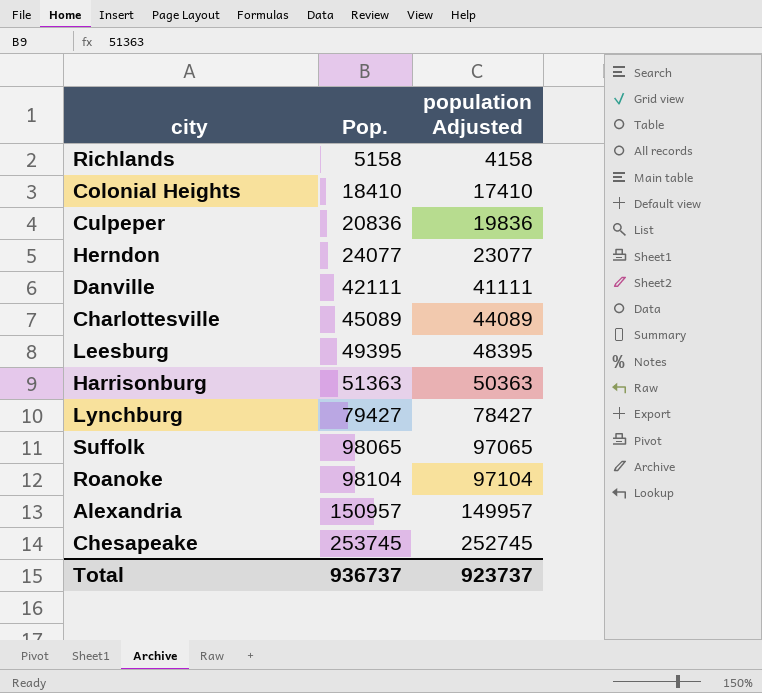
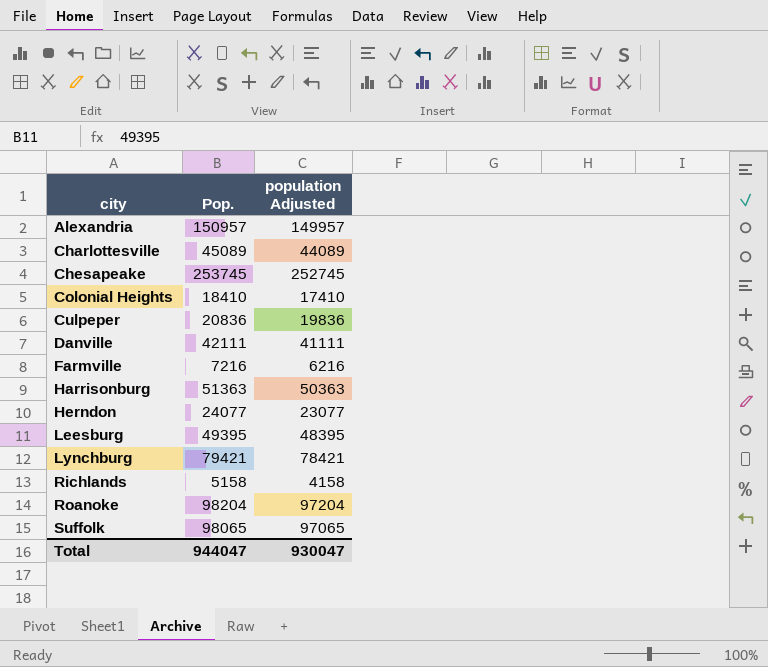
row order: Pop. ascending -> city ascending
row Farmville: none -> 7216 | 6216
Lynchburg | Pop.: 79427 -> 79421
Lynchburg | population Adjusted: 78427 -> 78421
Roanoke | Pop.: 98104 -> 98204
Roanoke | population Adjusted: 97104 -> 97204
Total | Pop.: 936737 -> 944047
Total | population Adjusted: 923737 -> 930047

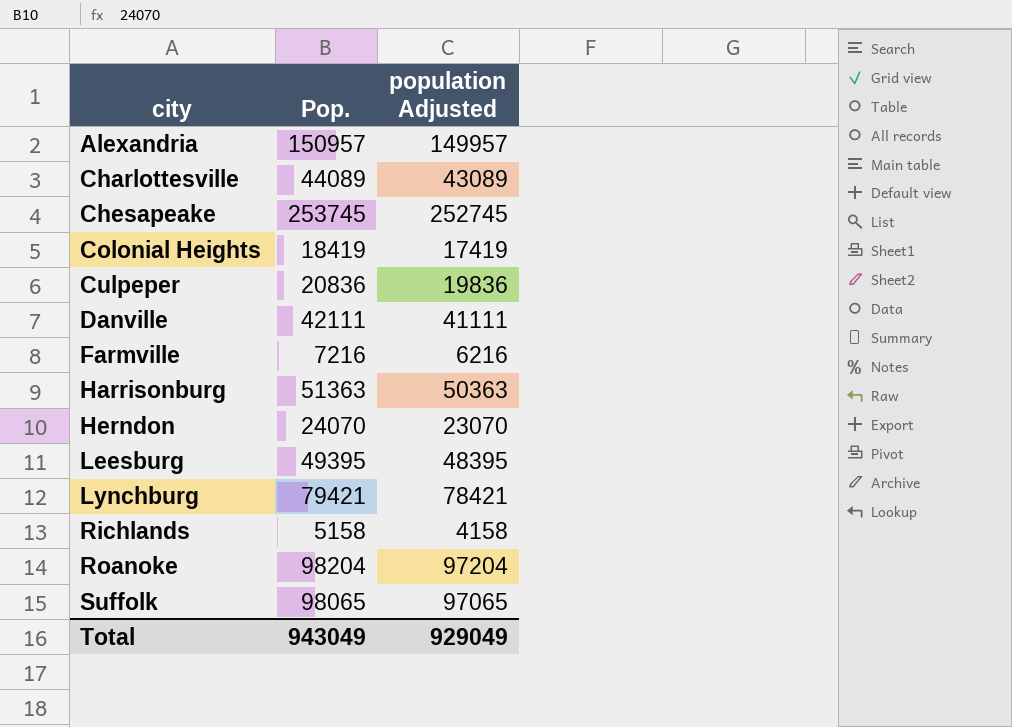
Charlottesville | Pop.: 45089 -> 44089
Charlottesville | population Adjusted: 44089 -> 43089
Colonial Heights | Pop.: 18410 -> 18419
Colonial Heights | population Adjusted: 17410 -> 17419
Herndon | Pop.: 24077 -> 24070
Herndon | population Adjusted: 23077 -> 23070
Total | Pop.: 944047 -> 943049
Total | population Adjusted: 930047 -> 929049

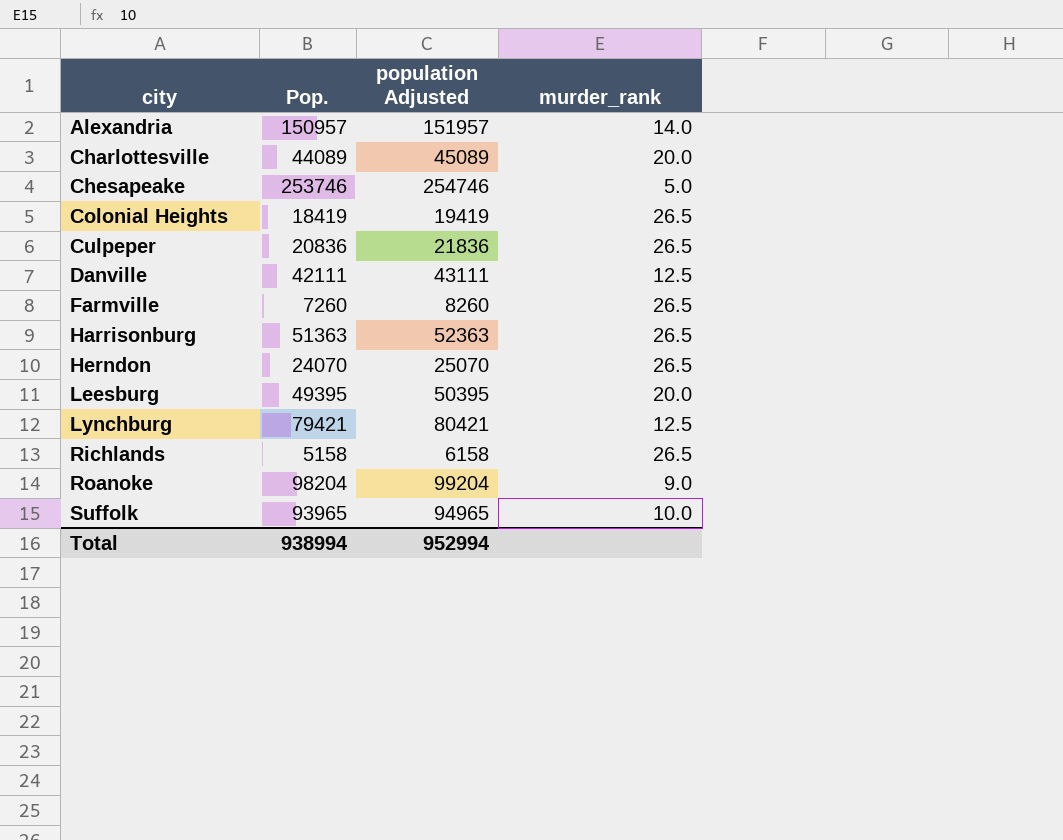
column population Adjusted | formula: [Pop.] - 1000 -> [Pop.] + 1000
column murder_rank | position: none -> 4
Chesapeake | Pop.: 253745 -> 253746
Farmville | Pop.: 7216 -> 7260
Suffolk | Pop.: 98065 -> 93965
Total | Pop.: 943049 -> 938994
Total | population Adjusted: 929049 -> 952994

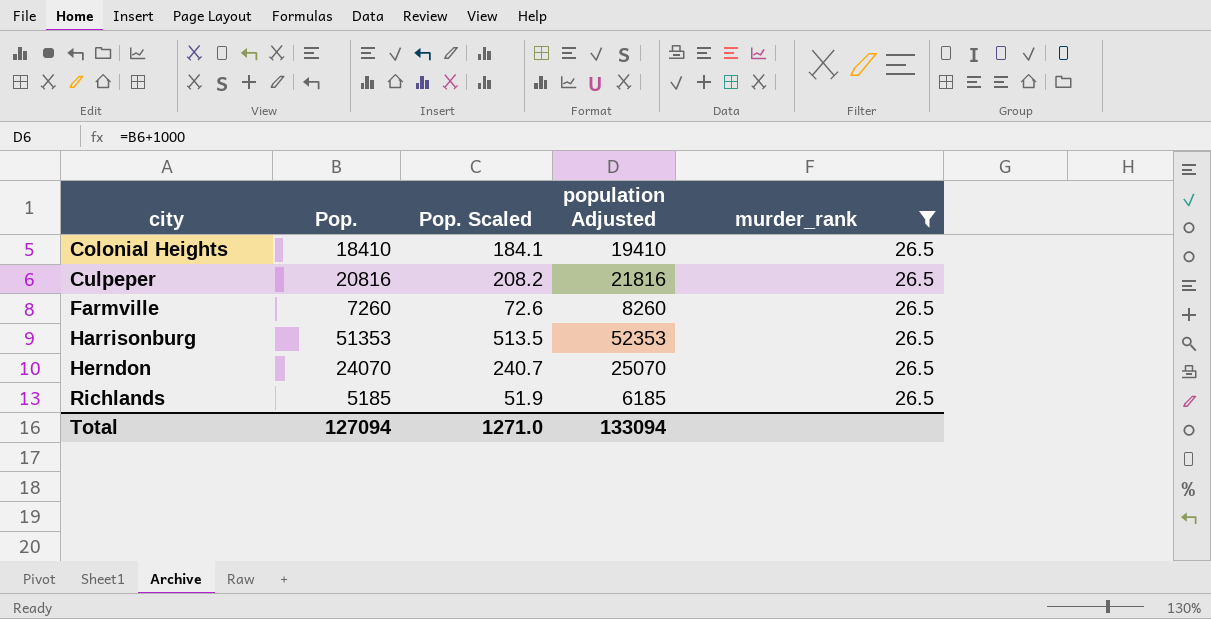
filter: none -> murder_rank = 26.5
column Pop. Scaled | formula: none -> [Pop.] * 0.01
Colonial Heights | Pop.: 18419 -> 18410
Colonial Heights | population Adjusted: 19419 -> 19410
Culpeper | Pop.: 20836 -> 20816
Culpeper | population Adjusted: 21836 -> 21816
Harrisonburg | Pop.: 51363 -> 51353
Harrisonburg | population Adjusted: 52363 -> 52353
Richlands | Pop.: 5158 -> 5185
Richlands | population Adjusted: 6158 -> 6185
Total | Pop.: 938994 -> 127094
Total | population Adjusted: 952994 -> 133094

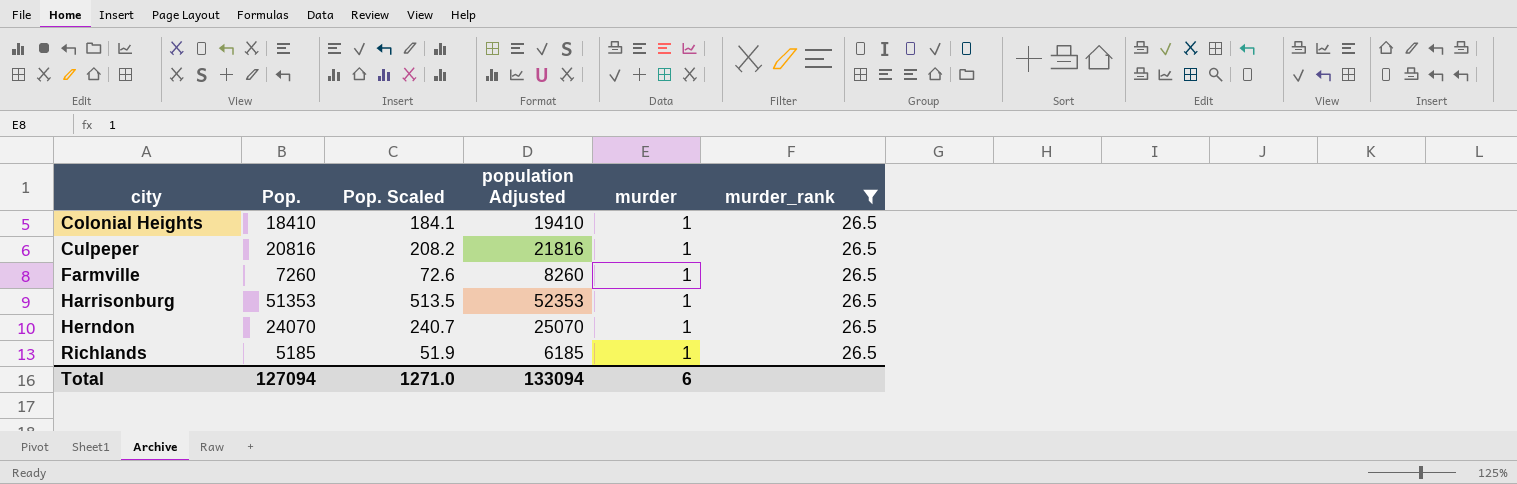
column murder | position: none -> 5

